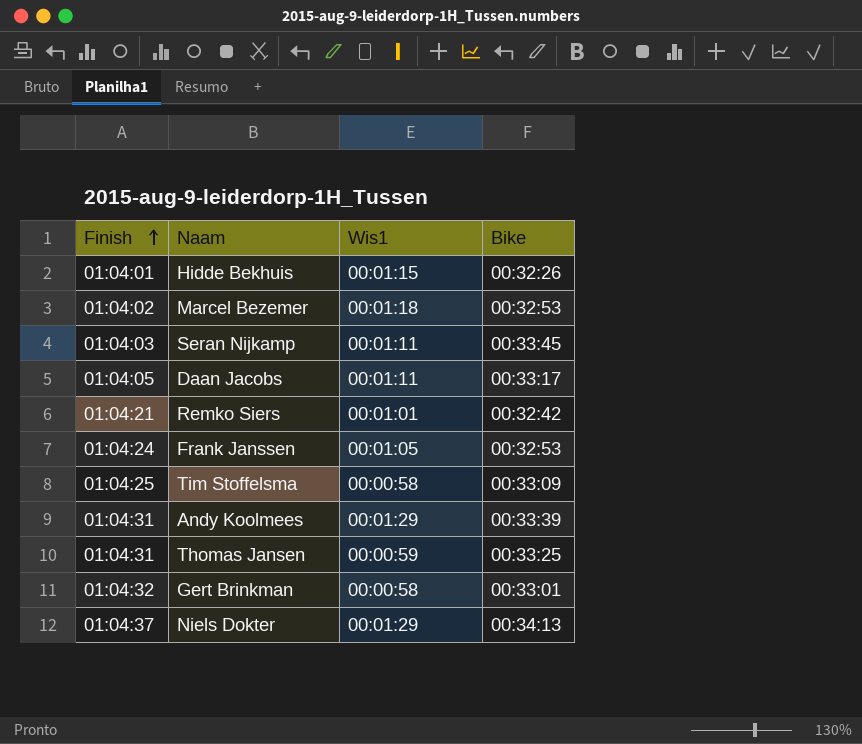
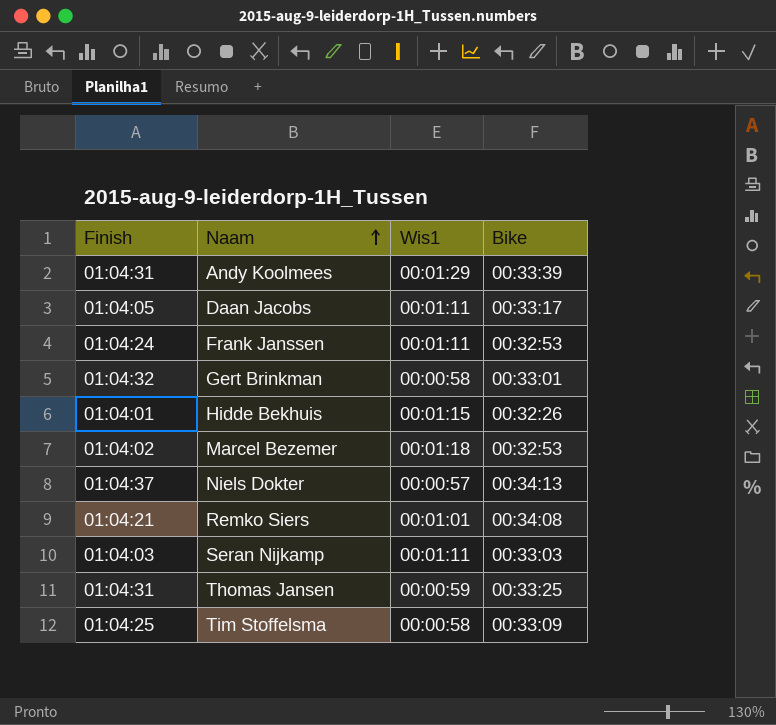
row order: Finish ascending -> Naam ascending
Frank Janssen | Wis1: 00:01:05 -> 00:01:11
Niels Dokter | Wis1: 00:01:29 -> 00:00:57
Remko Siers | Bike: 00:32:42 -> 00:34:08
Seran Nijkamp | Bike: 00:33:45 -> 00:33:03

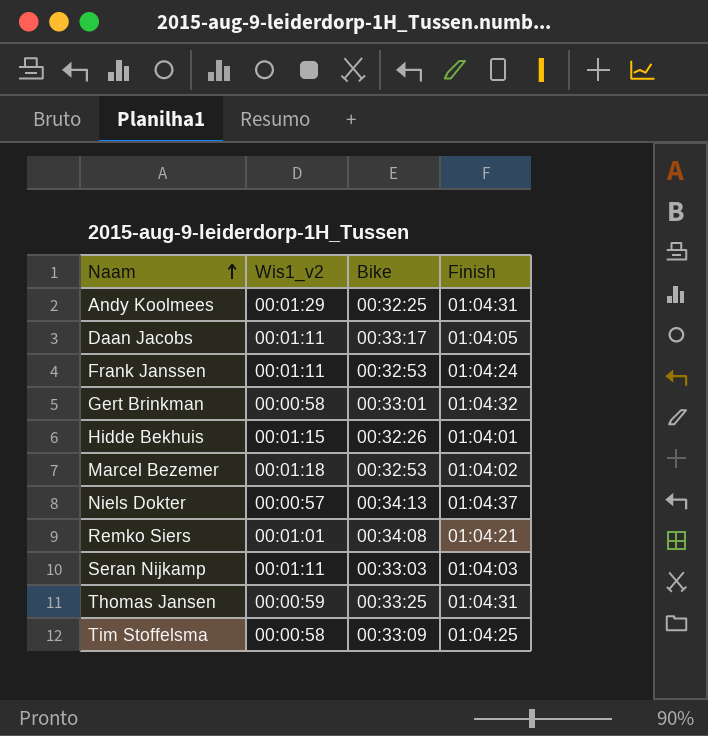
column name: Wis1 -> Wis1_v2
column Finish | position: 1 -> 4
Andy Koolmees | Bike: 00:33:39 -> 00:32:25

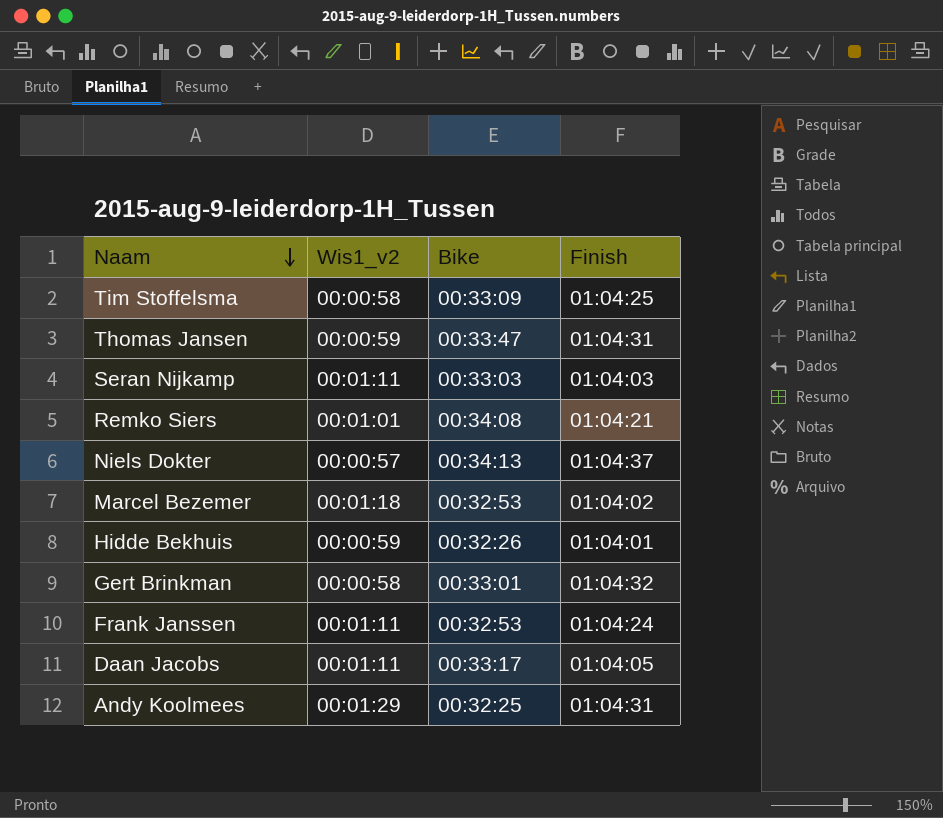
row order: Naam ascending -> Naam descending
Thomas Jansen | Bike: 00:33:25 -> 00:33:47
Hidde Bekhuis | Wis1_v2: 00:01:15 -> 00:00:59

